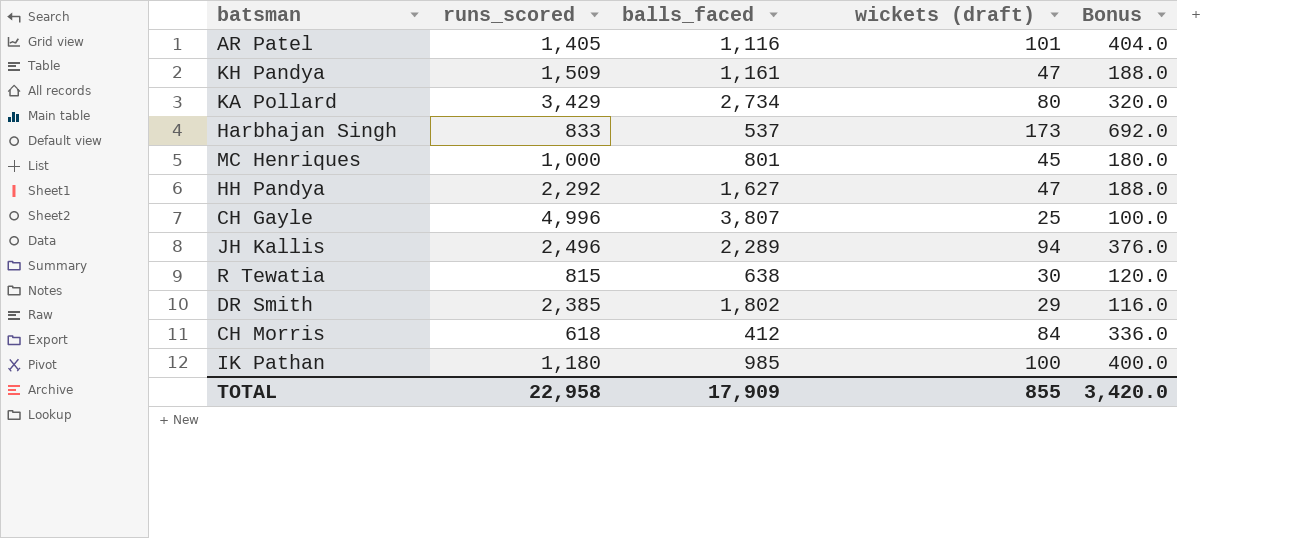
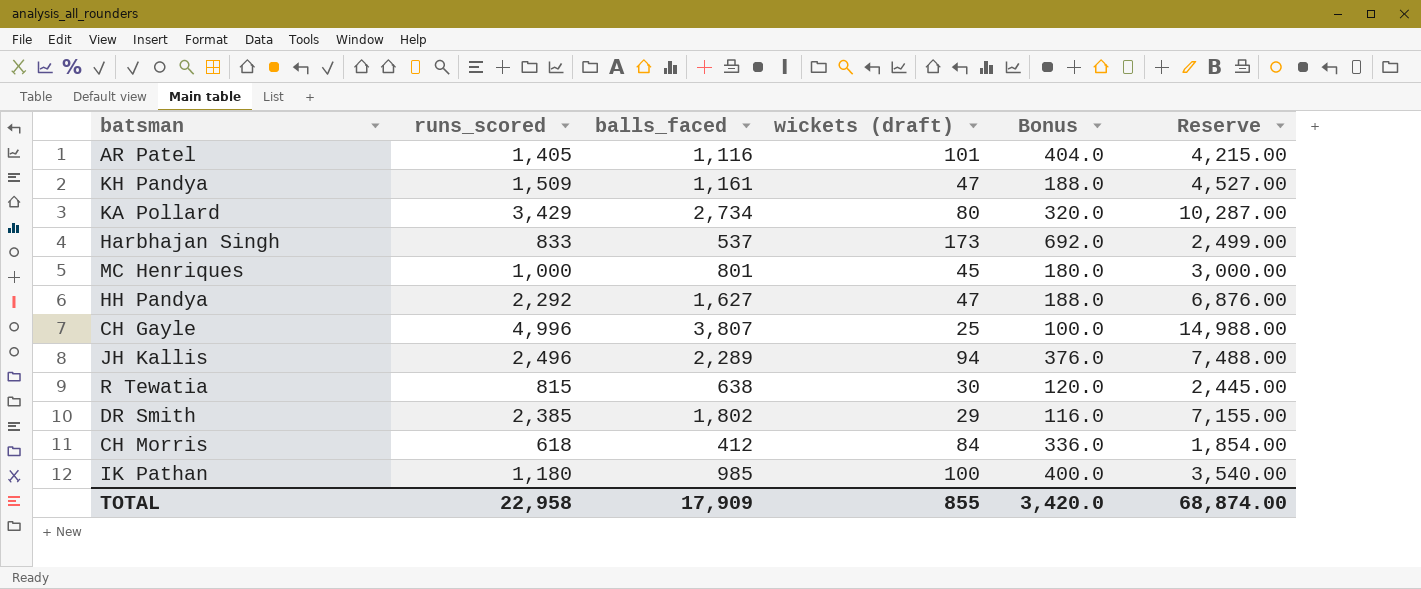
column Reserve | formula: none -> [runs_scored] * 3

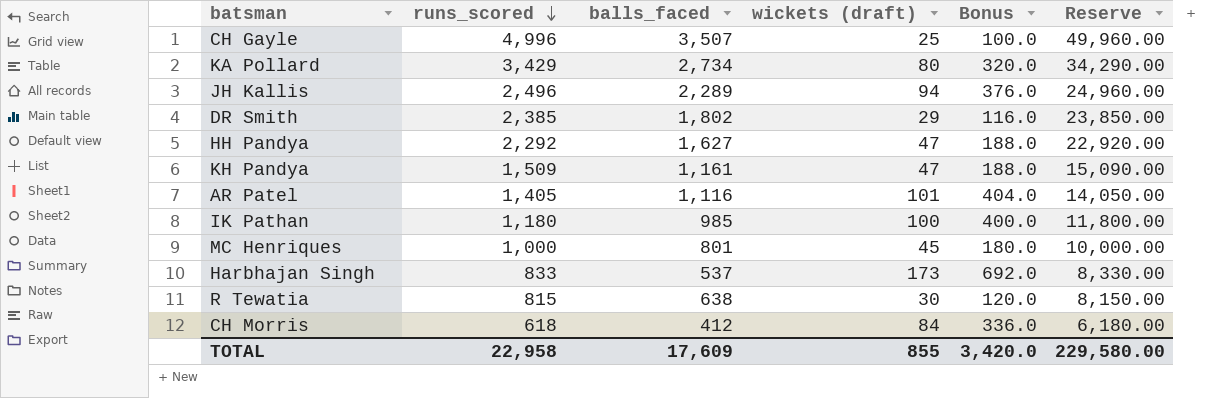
row order: none -> runs_scored descending
column Reserve | formula: [runs_scored] * 3 -> [runs_scored] * 10
CH Gayle | balls_faced: 3,807 -> 3,507
TOTAL | balls_faced: 17,909 -> 17,609
TOTAL | Reserve: 68,874.00 -> 229,580.00

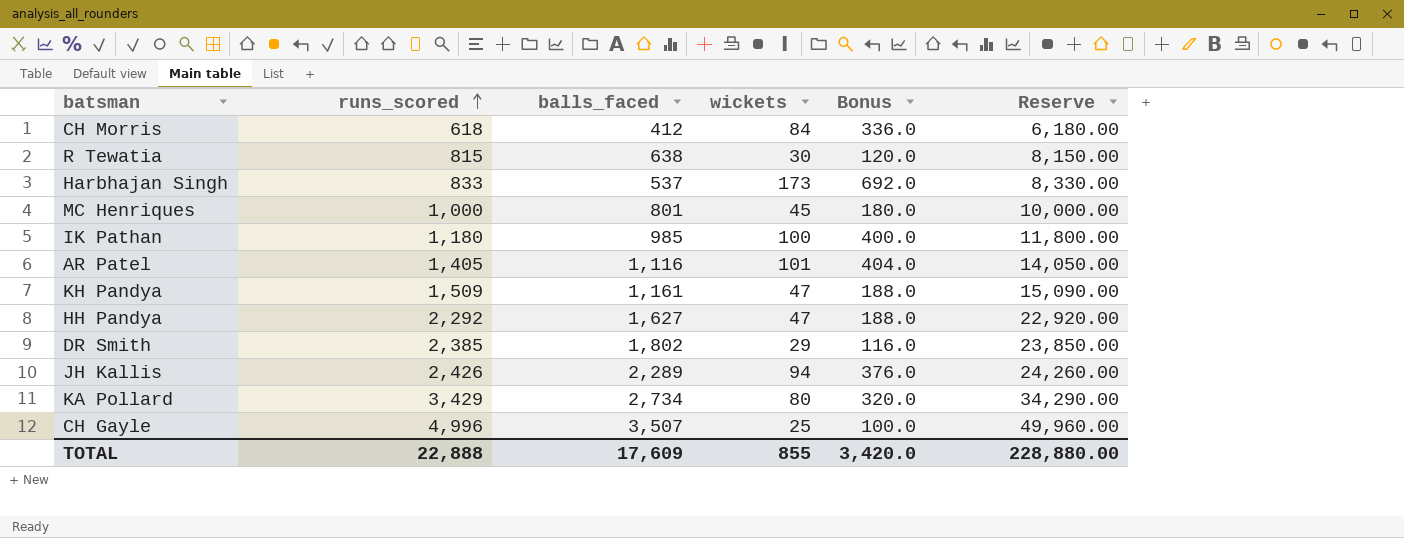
row order: runs_scored descending -> runs_scored ascending
column name: wickets (draft) -> wickets
JH Kallis | runs_scored: 2,496 -> 2,426
JH Kallis | Reserve: 24,960.00 -> 24,260.00
TOTAL | runs_scored: 22,958 -> 22,888
TOTAL | Reserve: 229,580.00 -> 228,880.00

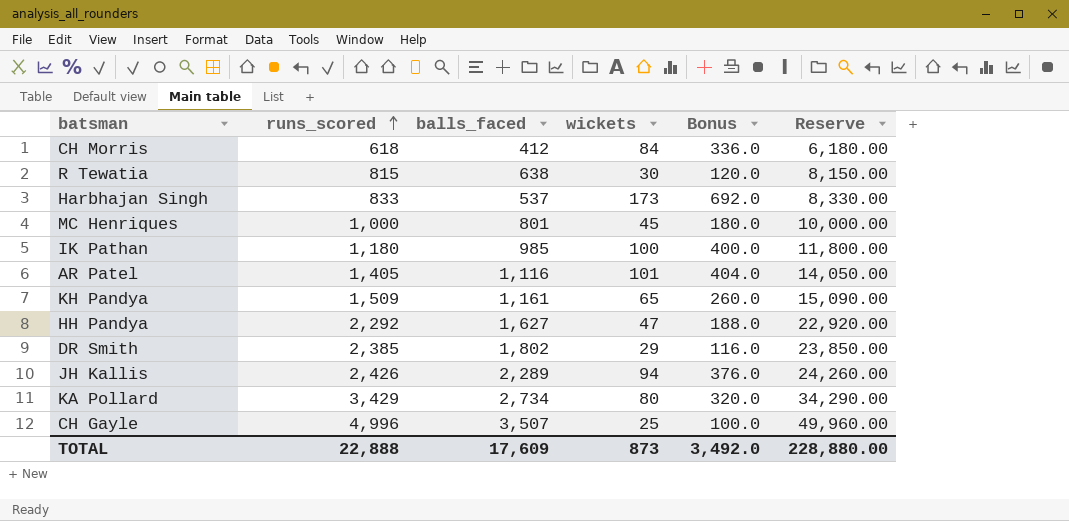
KH Pandya | wickets: 47 -> 65
KH Pandya | Bonus: 188.0 -> 260.0
TOTAL | wickets: 855 -> 873
TOTAL | Bonus: 3,420.0 -> 3,492.0

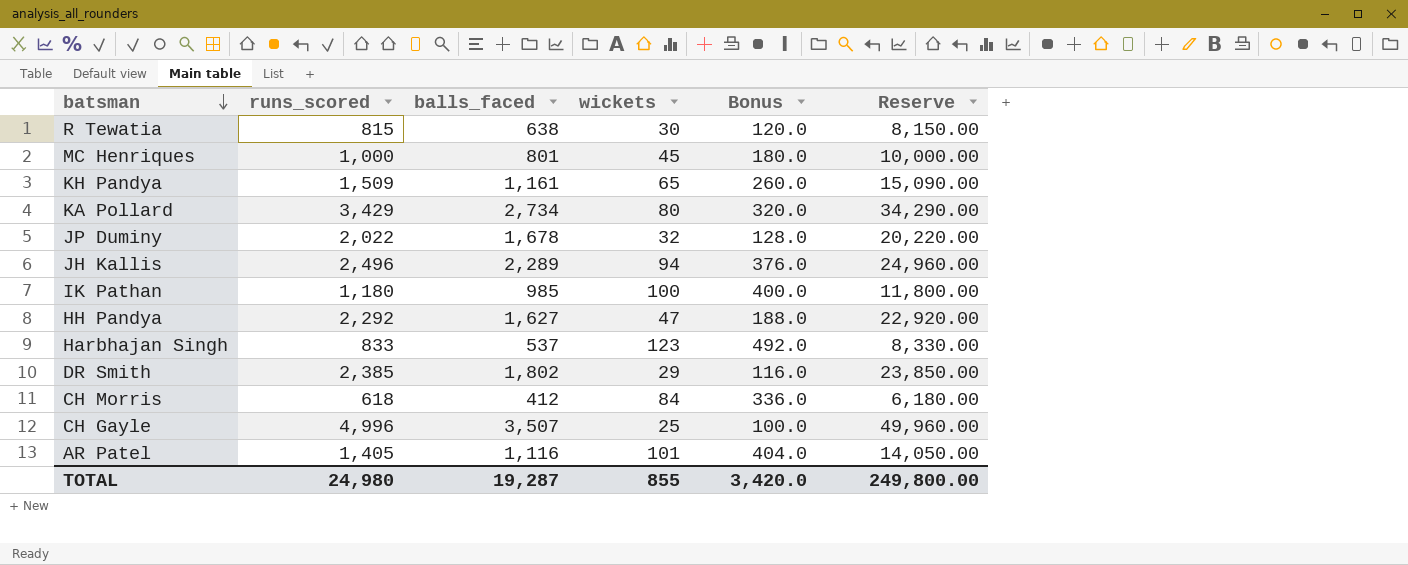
row order: runs_scored ascending -> batsman descending
row JP Duminy: none -> 2,022 | 1,678 | 32 | 128.0 | 20,220.00
JH Kallis | runs_scored: 2,426 -> 2,496
JH Kallis | Reserve: 24,260.00 -> 24,960.00
Harbhajan Singh | wickets: 173 -> 123
Harbhajan Singh | Bonus: 692.0 -> 492.0
TOTAL | runs_scored: 22,888 -> 24,980
TOTAL | balls_faced: 17,609 -> 19,287
TOTAL | wickets: 873 -> 855
TOTAL | Bonus: 3,492.0 -> 3,420.0
TOTAL | Reserve: 228,880.00 -> 249,800.00

